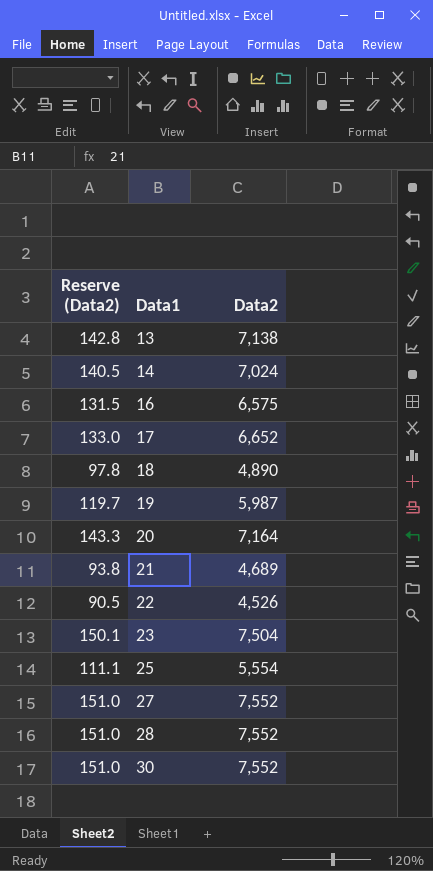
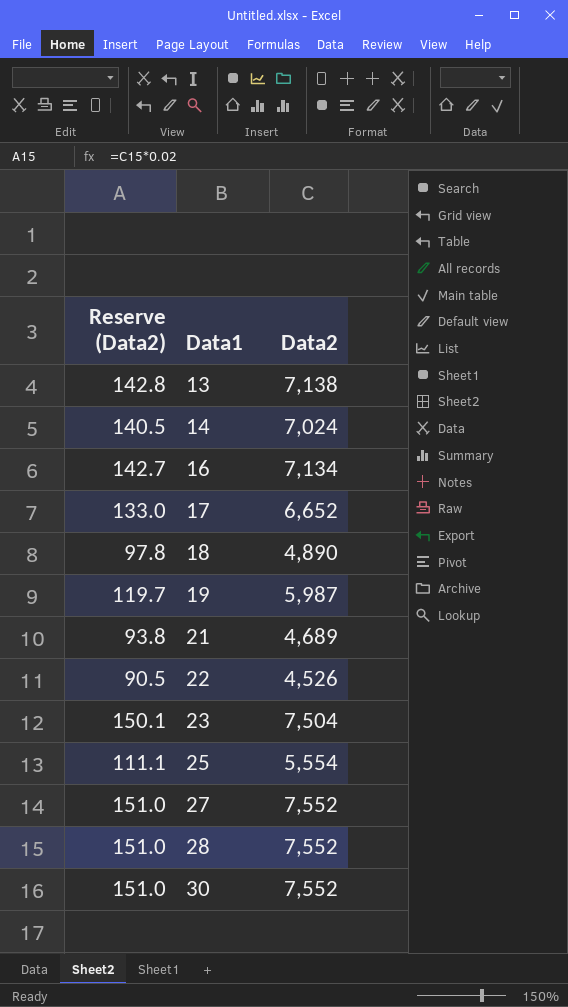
row 20: 143.3 | 7,164 -> none
16 | Reserve (Data2): 131.5 -> 142.7
16 | Data2: 6,575 -> 7,134

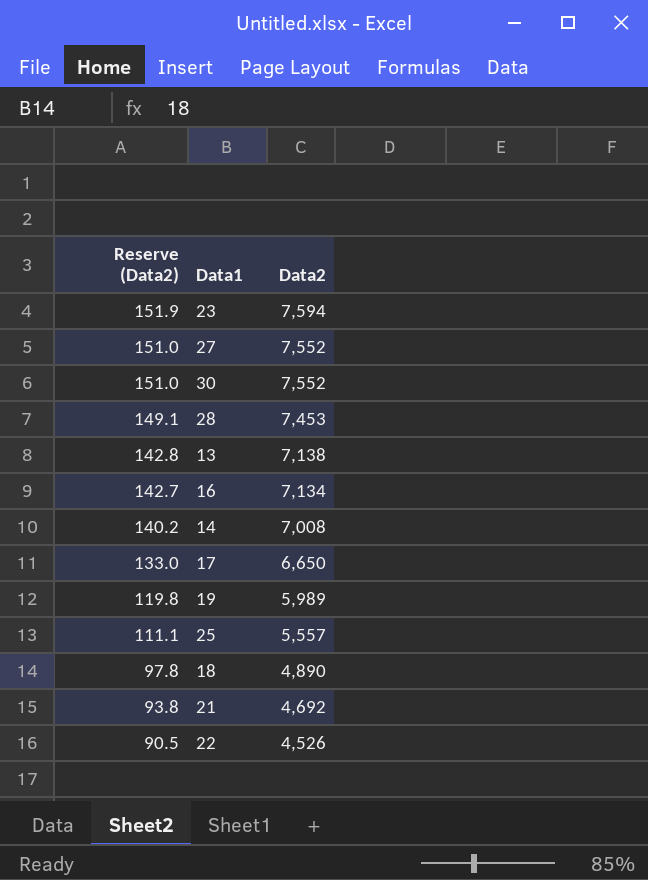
row order: Data1 ascending -> Reserve (Data2) descending
23 | Reserve (Data2): 150.1 -> 151.9
23 | Data2: 7,504 -> 7,594
28 | Reserve (Data2): 151.0 -> 149.1
28 | Data2: 7,552 -> 7,453
14 | Reserve (Data2): 140.5 -> 140.2
14 | Data2: 7,024 -> 7,008
17 | Data2: 6,652 -> 6,650
19 | Reserve (Data2): 119.7 -> 119.8
19 | Data2: 5,987 -> 5,989
25 | Data2: 5,554 -> 5,557
21 | Data2: 4,689 -> 4,692

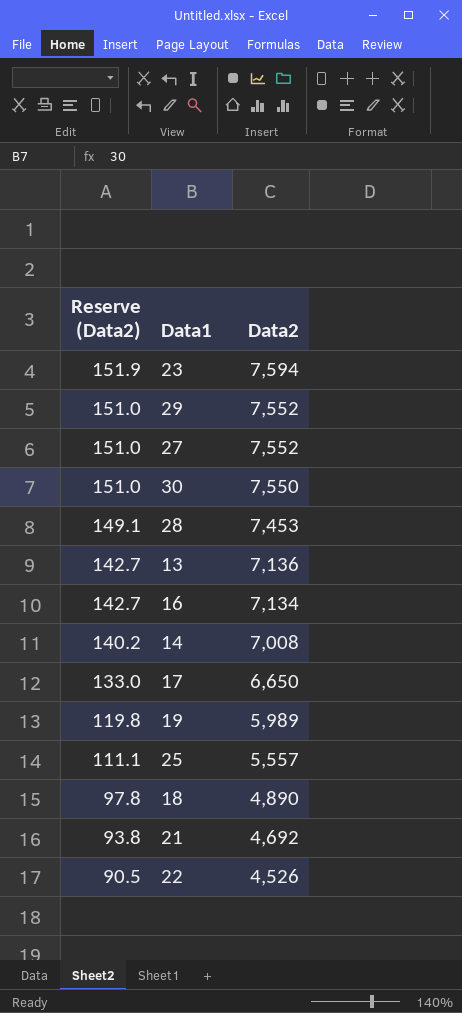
row 29: none -> 151.0 | 7,552
30 | Data2: 7,552 -> 7,550
13 | Reserve (Data2): 142.8 -> 142.7
13 | Data2: 7,138 -> 7,136

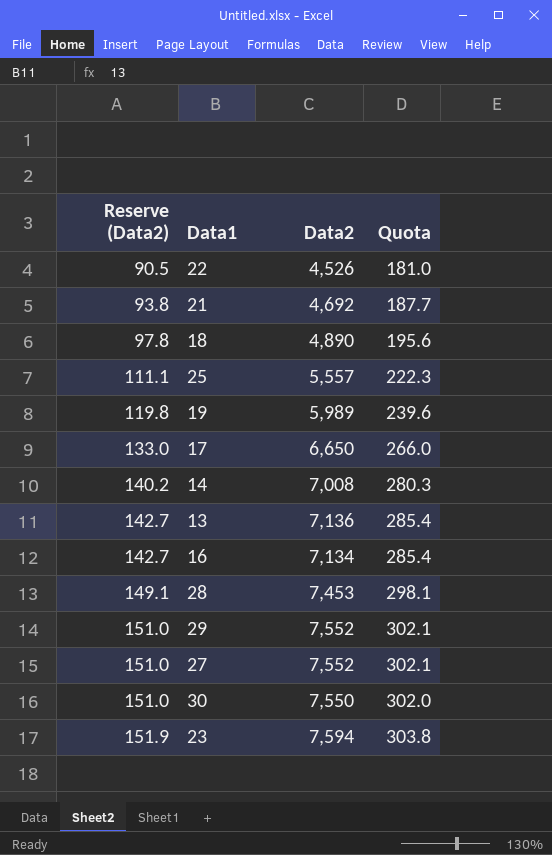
row order: Reserve (Data2) descending -> Reserve (Data2) ascending
column Quota | formula: none -> [Data2] * 0.04

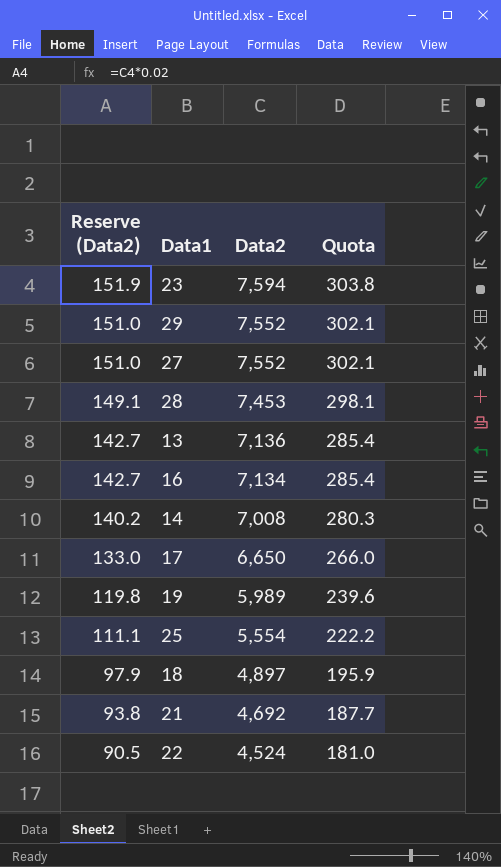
row order: Reserve (Data2) ascending -> Reserve (Data2) descending
row 30: 151.0 | 7,550 | 302.0 -> none
25 | Data2: 5,557 -> 5,554
25 | Quota: 222.3 -> 222.2
18 | Reserve (Data2): 97.8 -> 97.9
18 | Data2: 4,890 -> 4,897
18 | Quota: 195.6 -> 195.9
22 | Data2: 4,526 -> 4,524

